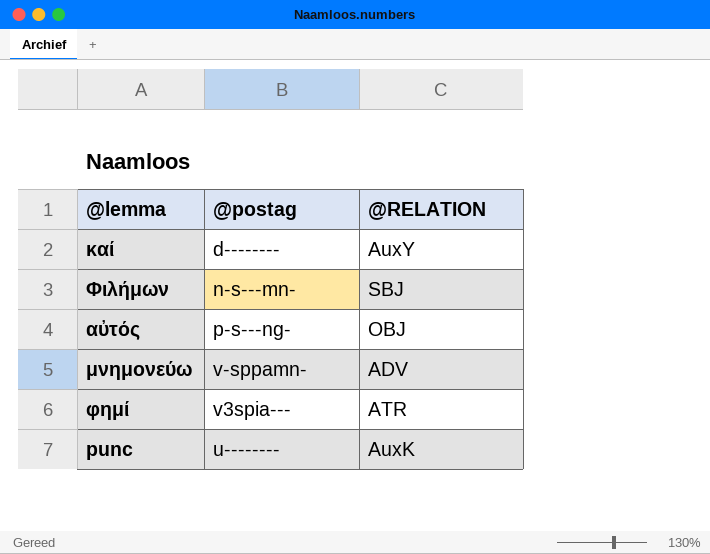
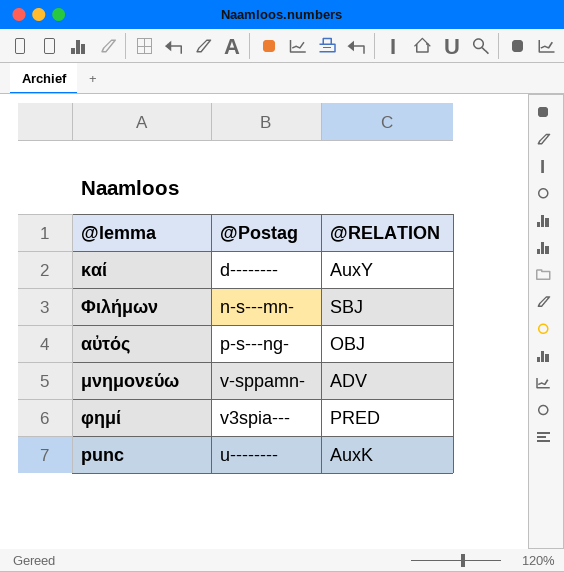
column name: @postag -> @Postag
φημί | @RELATION: ATR -> PRED

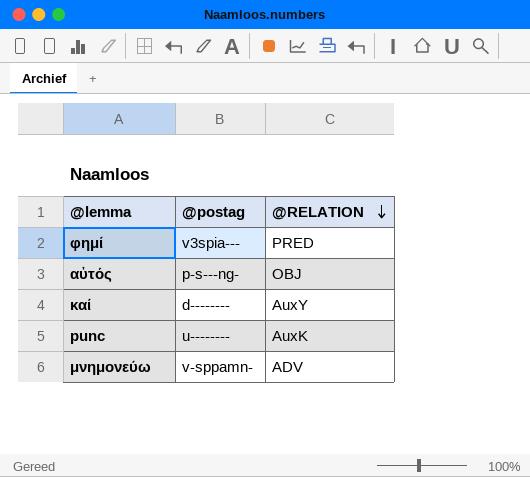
row order: none -> @RELATION descending
column name: @Postag -> @postag
row Φιλήμων: n-s---mn- | SBJ -> none

